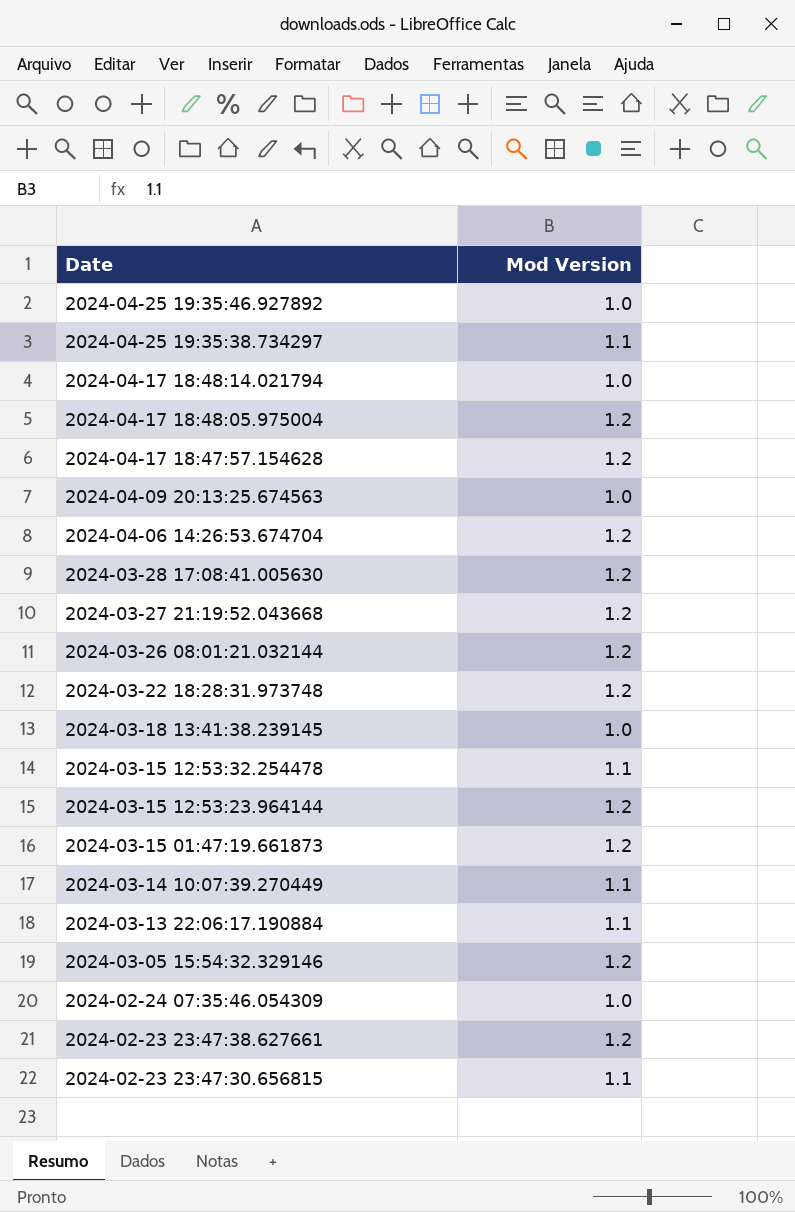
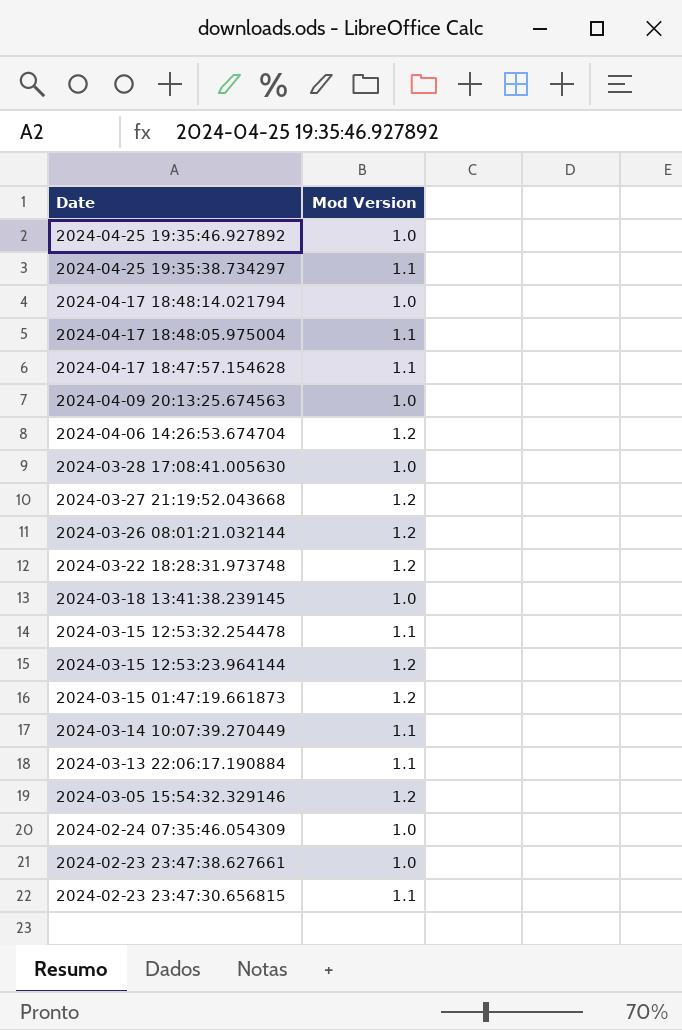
2024-04-17 18:48:05.975004 | Mod Version: 1.2 -> 1.1
2024-04-17 18:47:57.154628 | Mod Version: 1.2 -> 1.1
2024-03-28 17:08:41.005630 | Mod Version: 1.2 -> 1.0
2024-02-23 23:47:38.627661 | Mod Version: 1.2 -> 1.0

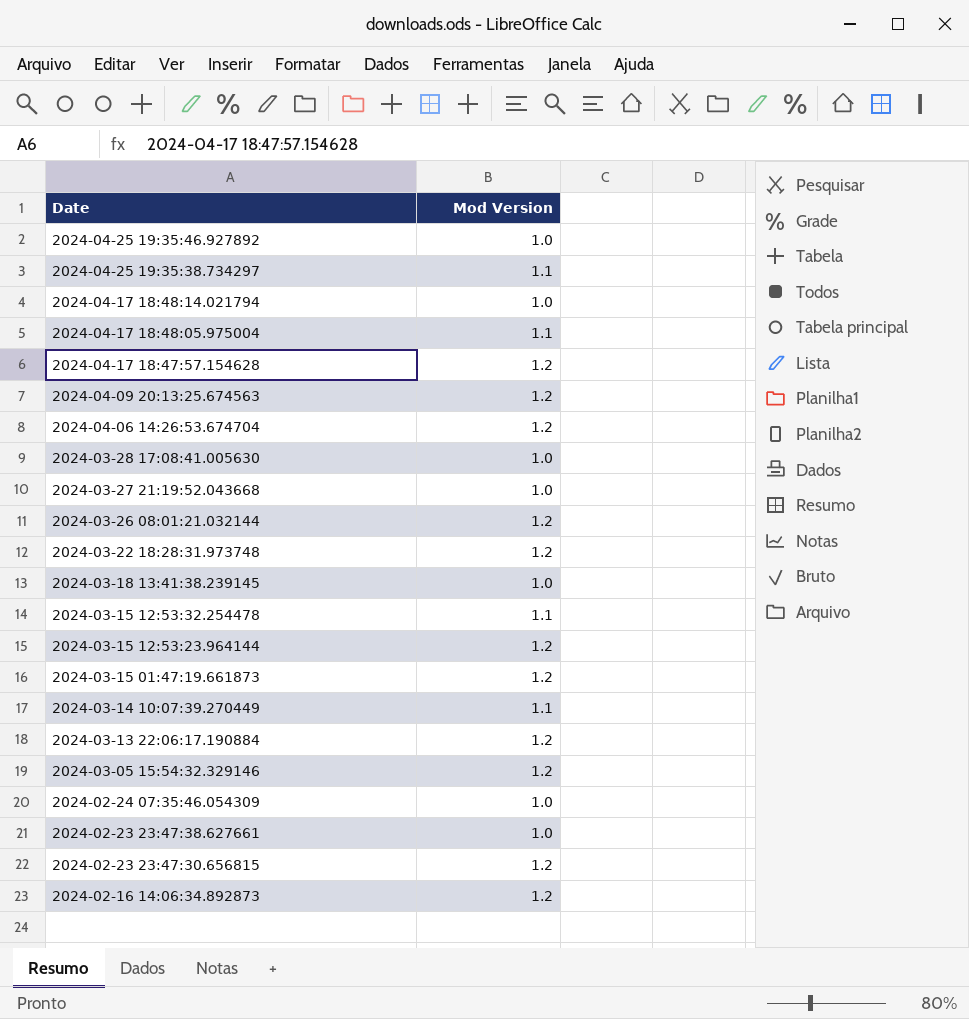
2024-04-17 18:47:57.154628 | Mod Version: 1.1 -> 1.2
2024-04-09 20:13:25.674563 | Mod Version: 1.0 -> 1.2
2024-03-27 21:19:52.043668 | Mod Version: 1.2 -> 1.0
2024-03-13 22:06:17.190884 | Mod Version: 1.1 -> 1.2
2024-02-23 23:47:30.656815 | Mod Version: 1.1 -> 1.2
row 2024-02-16 14:06:34.892873: none -> 1.2

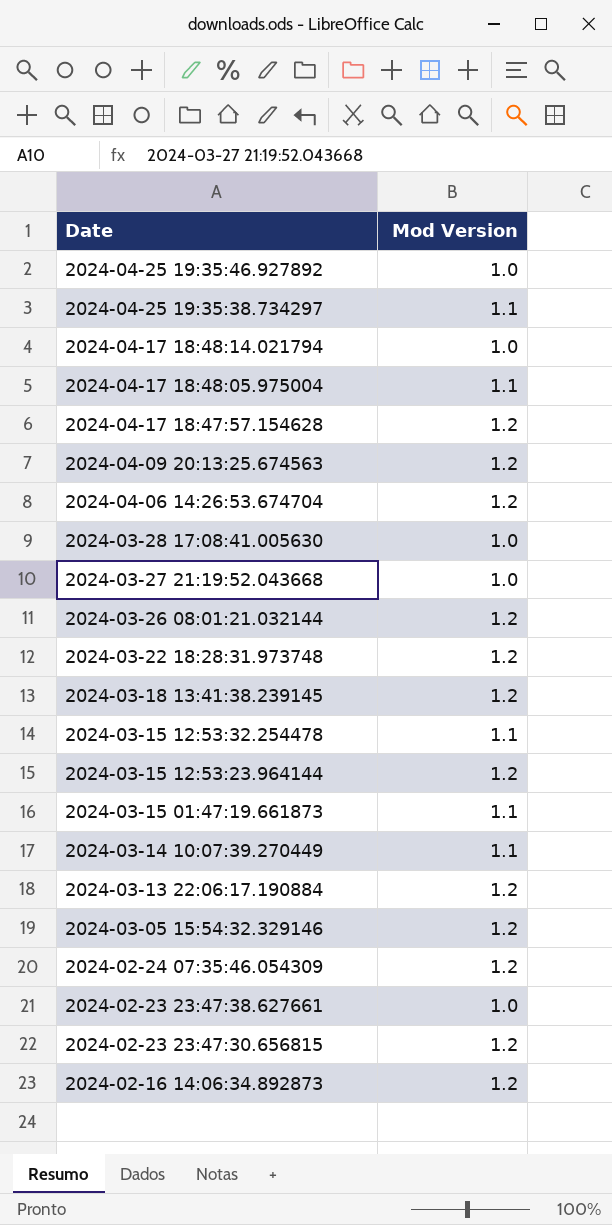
2024-03-18 13:41:38.239145 | Mod Version: 1.0 -> 1.2
2024-03-15 01:47:19.661873 | Mod Version: 1.2 -> 1.1
2024-02-24 07:35:46.054309 | Mod Version: 1.0 -> 1.2

